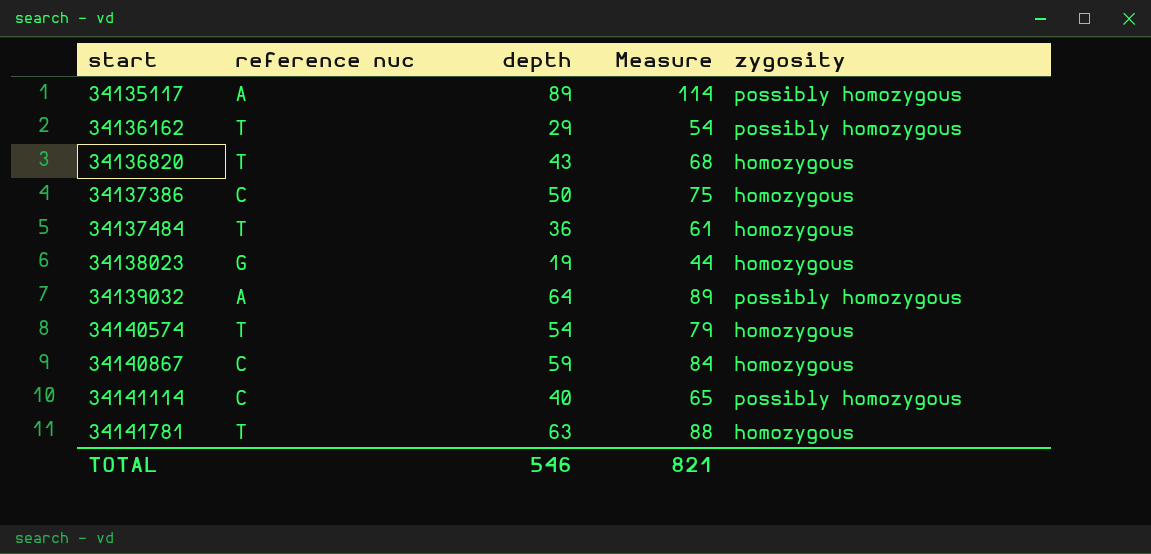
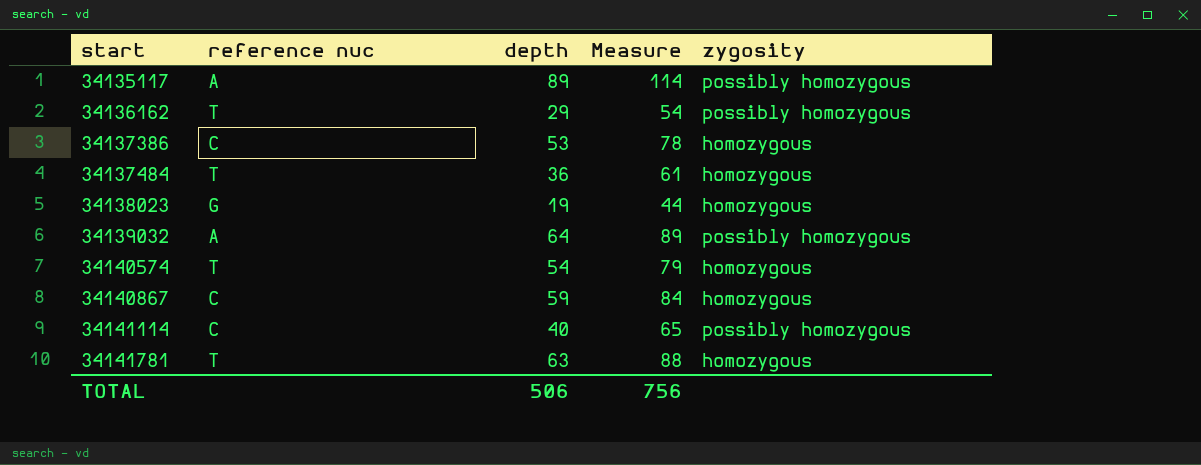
row 34136820: T | 43 | 68 | homozygous -> none
34137386 | depth: 50 -> 53
34137386 | Measure: 75 -> 78
TOTAL | depth: 546 -> 506
TOTAL | Measure: 821 -> 756

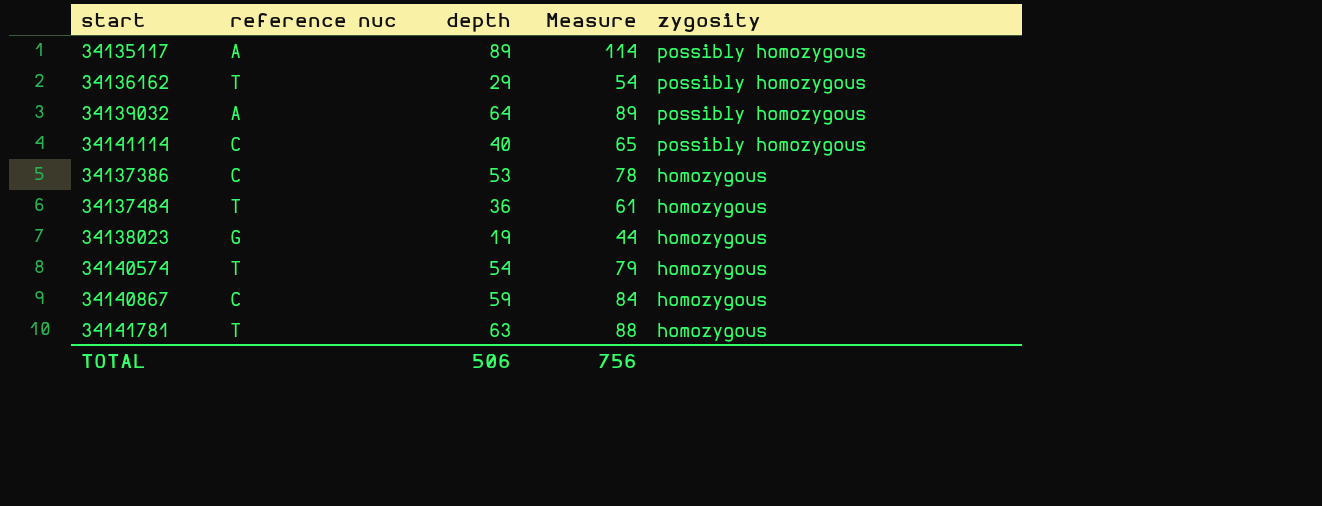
row order: start ascending -> zygosity descending

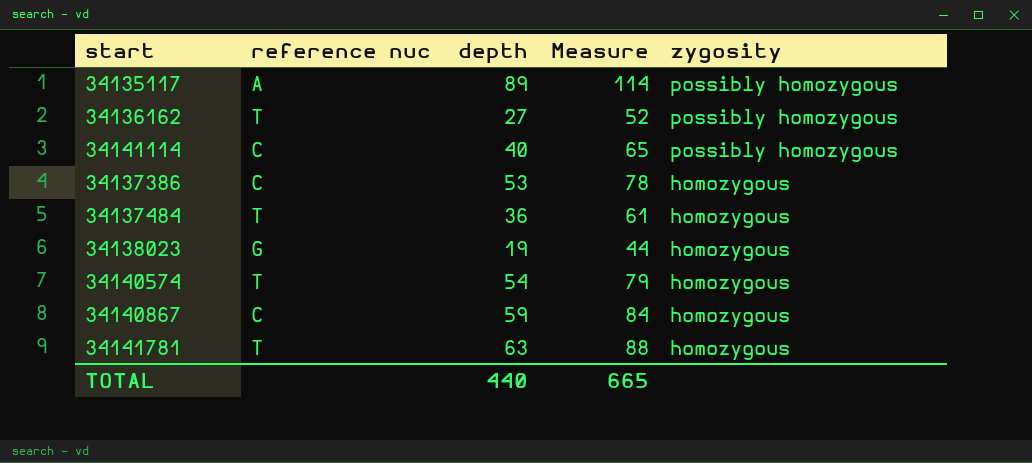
row 34139032: A | 64 | 89 | possibly homozygous -> none
34136162 | depth: 29 -> 27
34136162 | Measure: 54 -> 52
TOTAL | depth: 506 -> 440
TOTAL | Measure: 756 -> 665

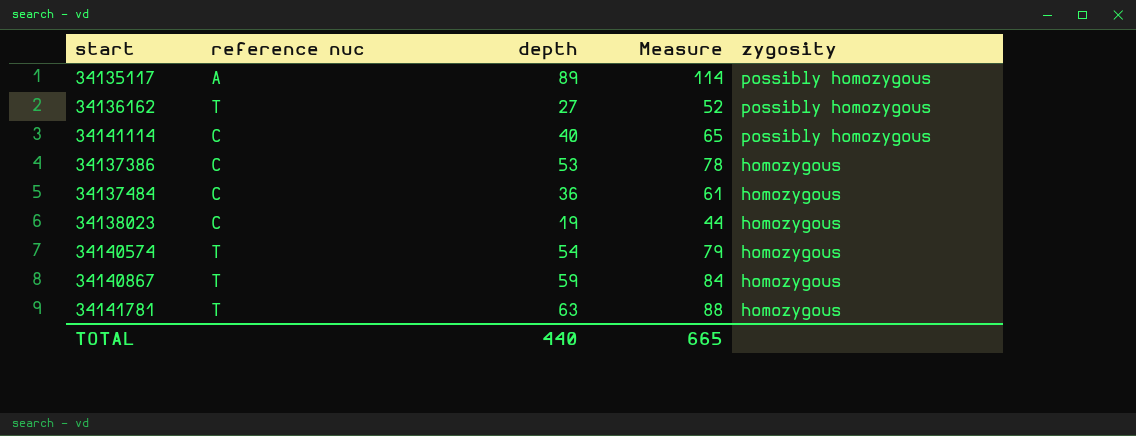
34137484 | reference nuc: T -> C
34138023 | reference nuc: G -> C
34140867 | reference nuc: C -> T

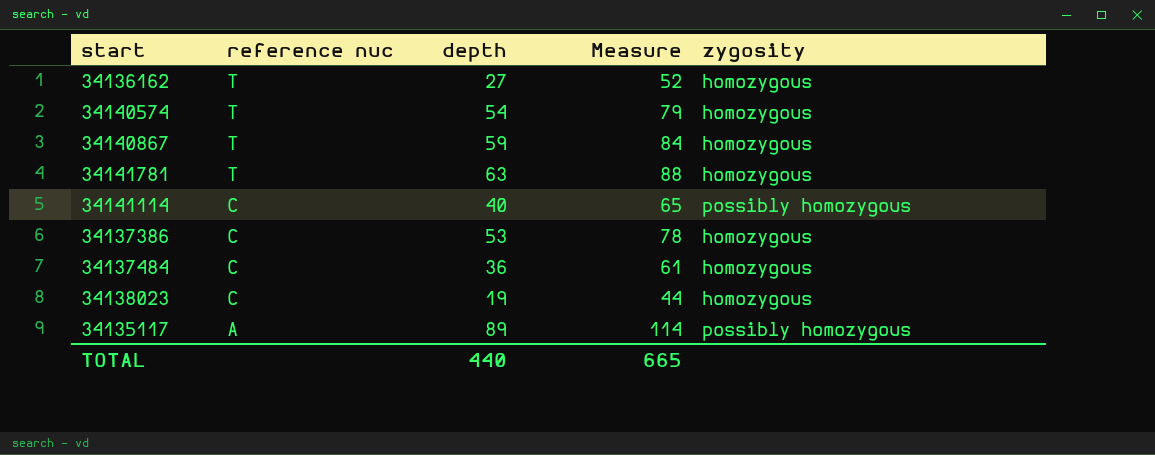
row order: zygosity descending -> reference nuc descending
34136162 | zygosity: possibly homozygous -> homozygous

